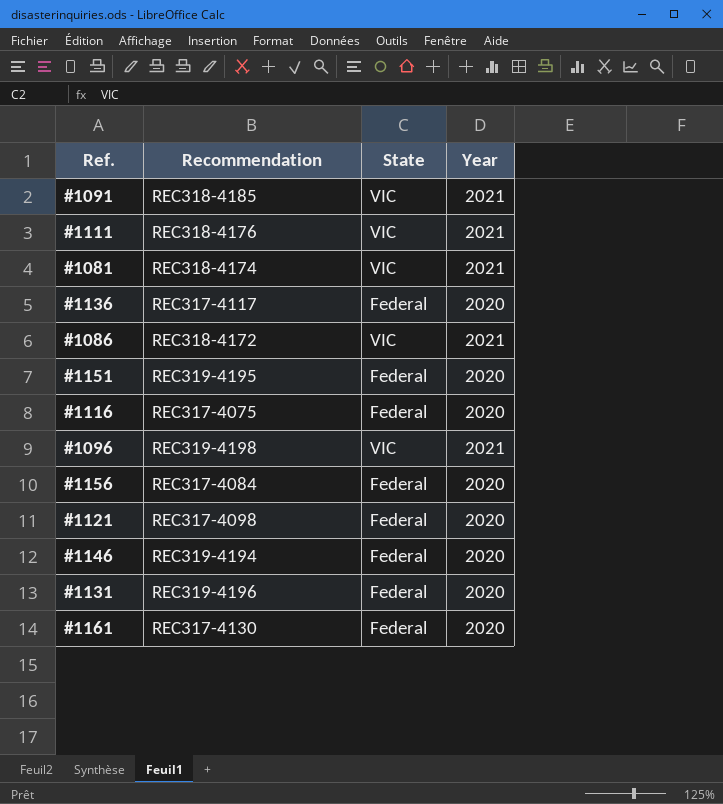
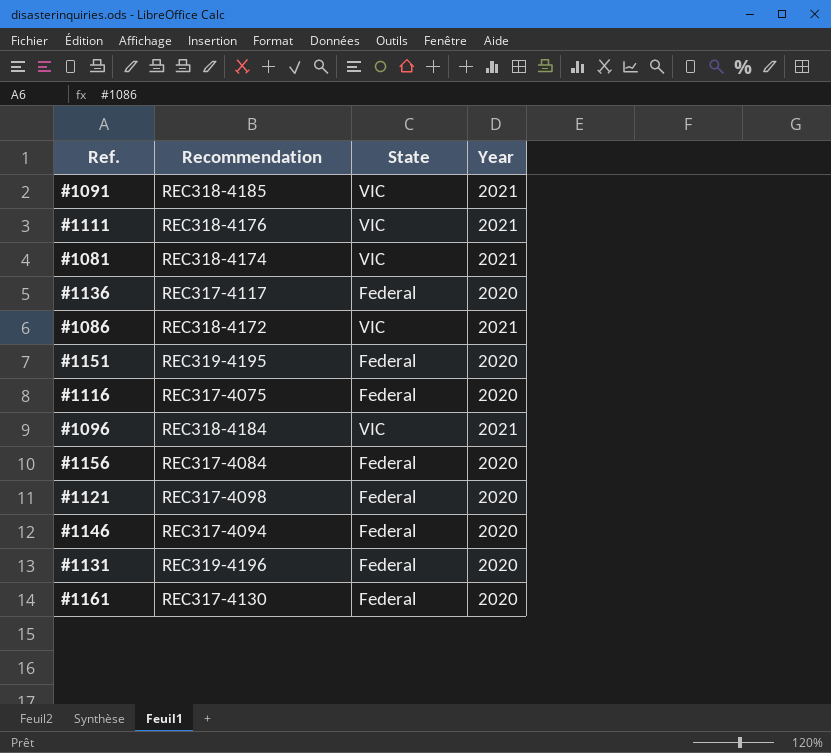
#1096 | Recommendation: REC319-4198 -> REC318-4184
#1146 | Recommendation: REC319-4194 -> REC317-4094

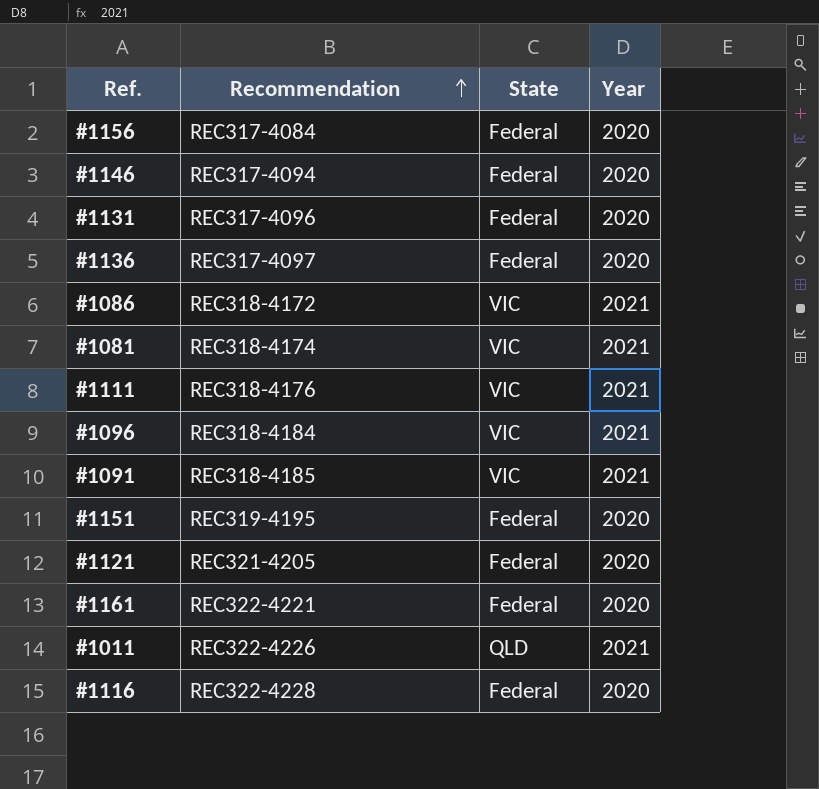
row order: none -> Recommendation ascending
#1131 | Recommendation: REC319-4196 -> REC317-4096
#1136 | Recommendation: REC317-4117 -> REC317-4097
#1121 | Recommendation: REC317-4098 -> REC321-4205
#1161 | Recommendation: REC317-4130 -> REC322-4221
row #1011: none -> REC322-4226 | QLD | 2021
#1116 | Recommendation: REC317-4075 -> REC322-4228

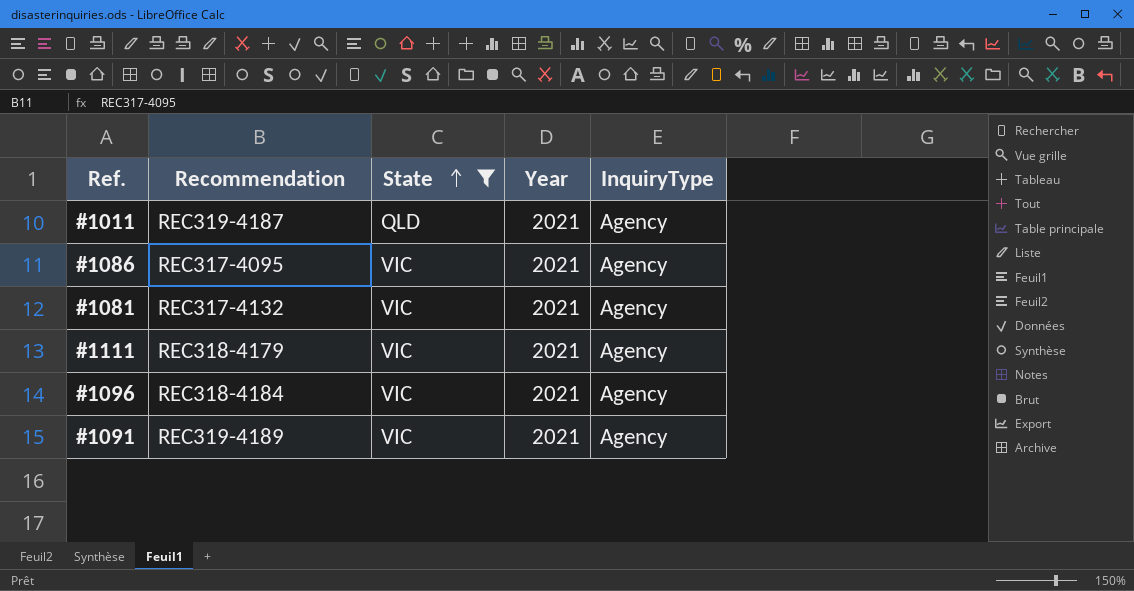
filter: none -> State != Federal
row order: Recommendation ascending -> State ascending
column InquiryType | position: none -> 5
#1011 | Recommendation: REC322-4226 -> REC319-4187
#1086 | Recommendation: REC318-4172 -> REC317-4095
#1081 | Recommendation: REC318-4174 -> REC317-4132
#1111 | Recommendation: REC318-4176 -> REC318-4179
#1091 | Recommendation: REC318-4185 -> REC319-4189

